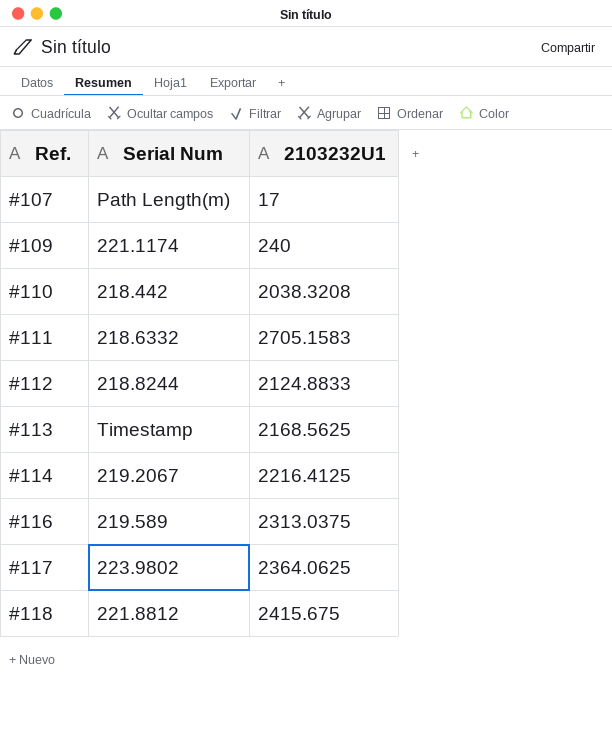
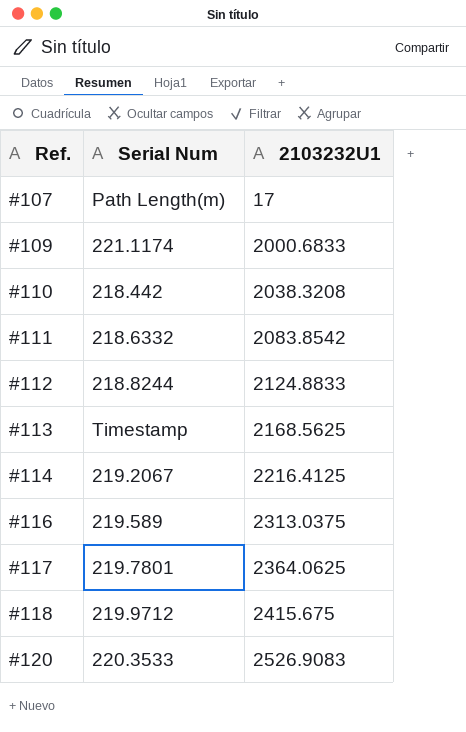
#109 | 2103232U1: 240 -> 2000.6833
#111 | 2103232U1: 2705.1583 -> 2083.8542
#117 | Serial Num: 223.9802 -> 219.7801
#118 | Serial Num: 221.8812 -> 219.9712
row #120: none -> 220.3533 | 2526.9083

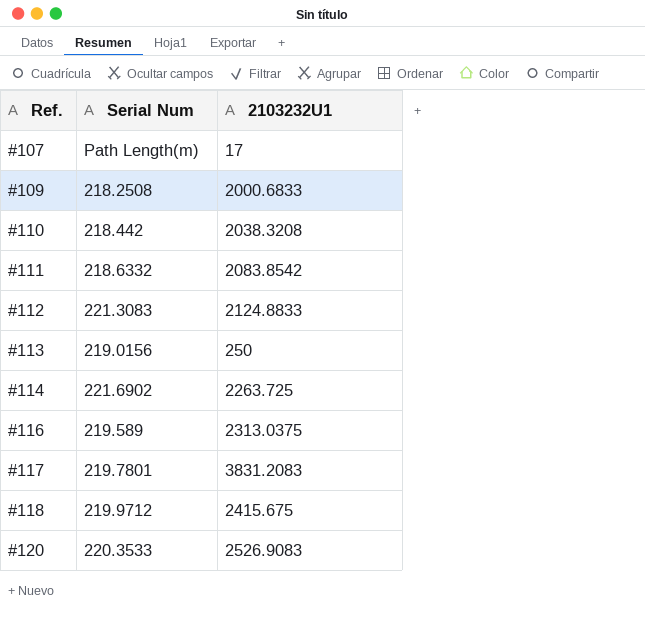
#109 | Serial Num: 221.1174 -> 218.2508
#112 | Serial Num: 218.8244 -> 221.3083
#113 | Serial Num: Timestamp -> 219.0156
#113 | 2103232U1: 2168.5625 -> 250
#114 | Serial Num: 219.2067 -> 221.6902
#114 | 2103232U1: 2216.4125 -> 2263.725
#117 | 2103232U1: 2364.0625 -> 3831.2083

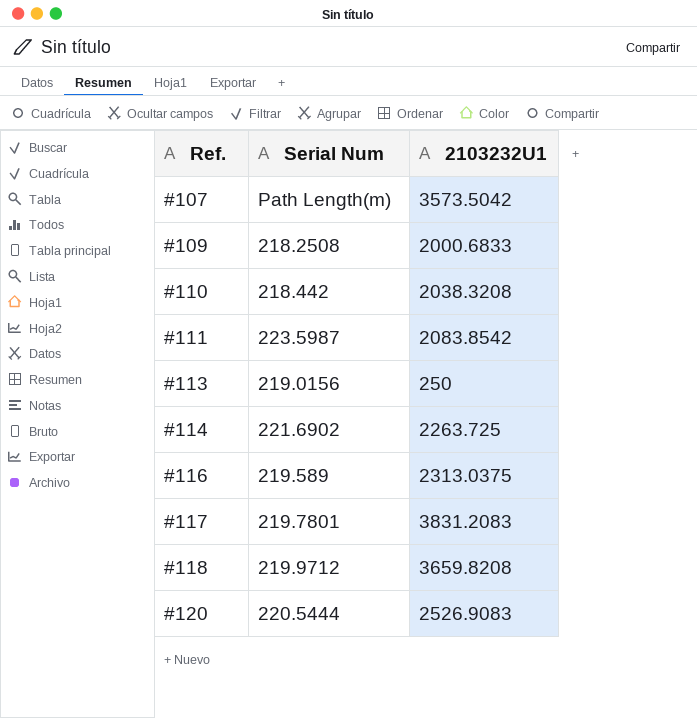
row #112: 221.3083 | 2124.8833 -> none
#107 | 2103232U1: 17 -> 3573.5042
#111 | Serial Num: 218.6332 -> 223.5987
#118 | 2103232U1: 2415.675 -> 3659.8208
#120 | Serial Num: 220.3533 -> 220.5444

